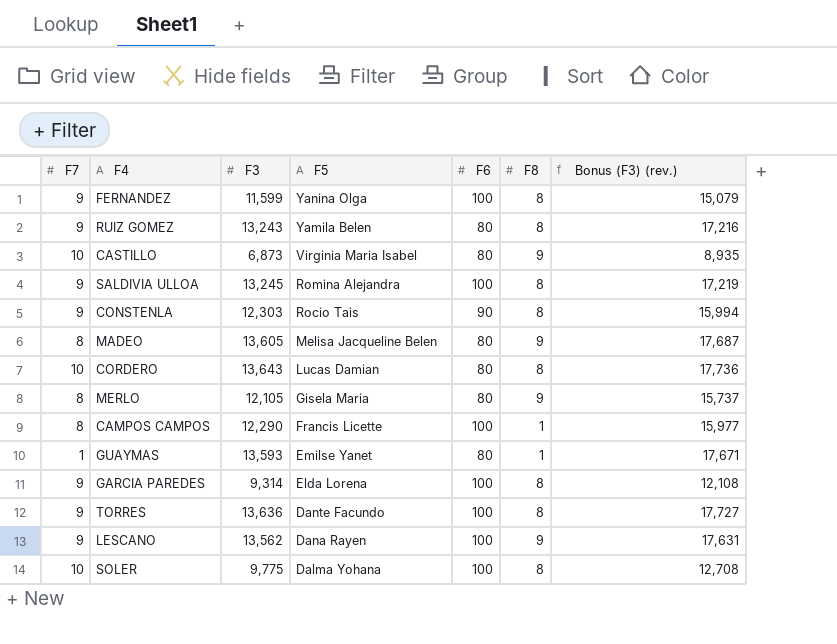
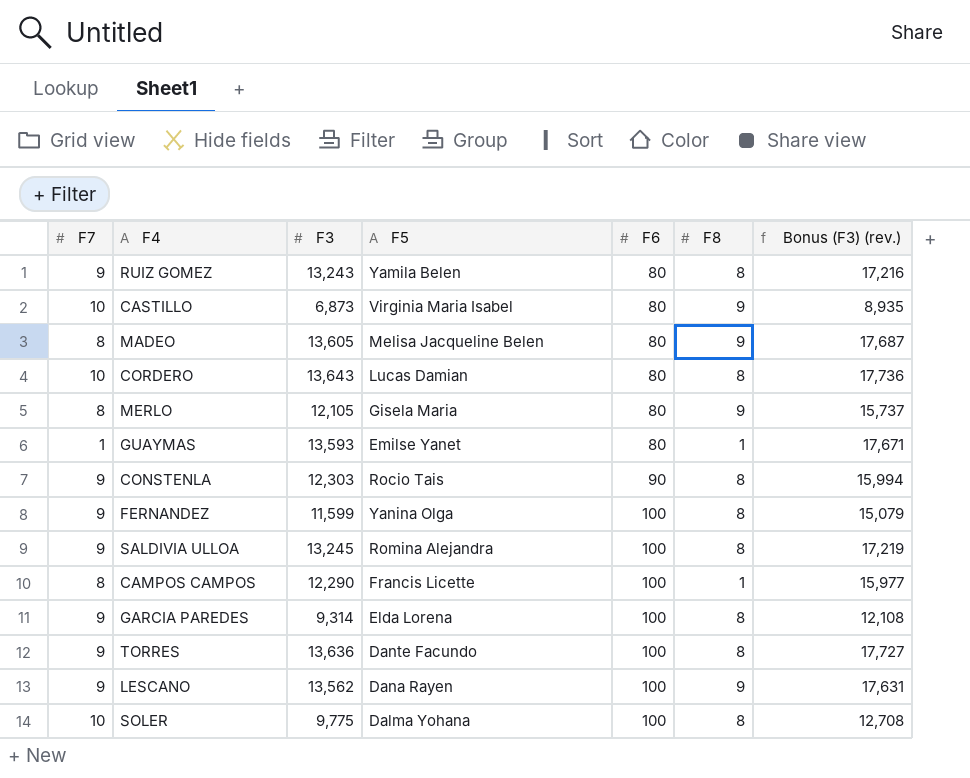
row order: F5 descending -> F6 ascending

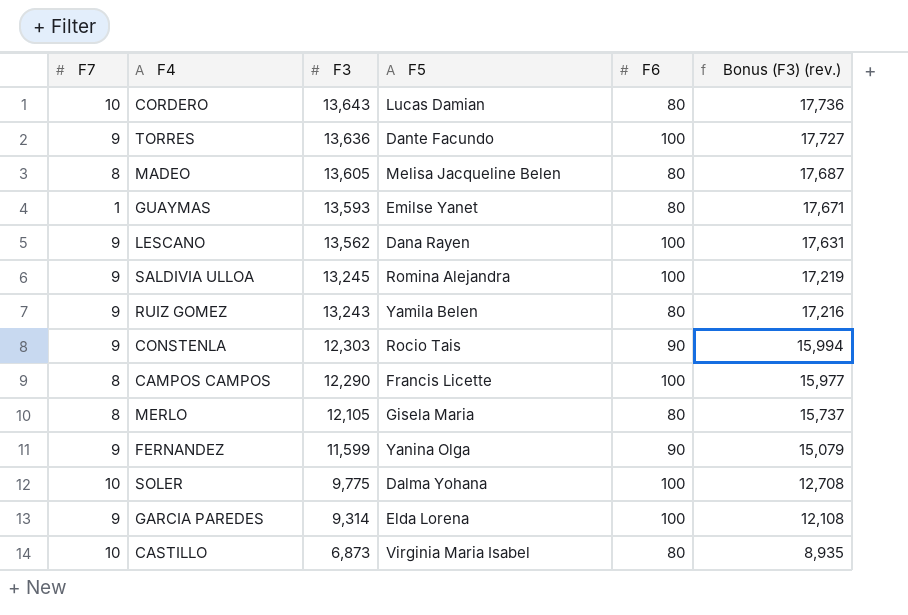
row order: F6 ascending -> F3 descending
column F8 | position: 6 -> none
FERNANDEZ | F6: 100 -> 90

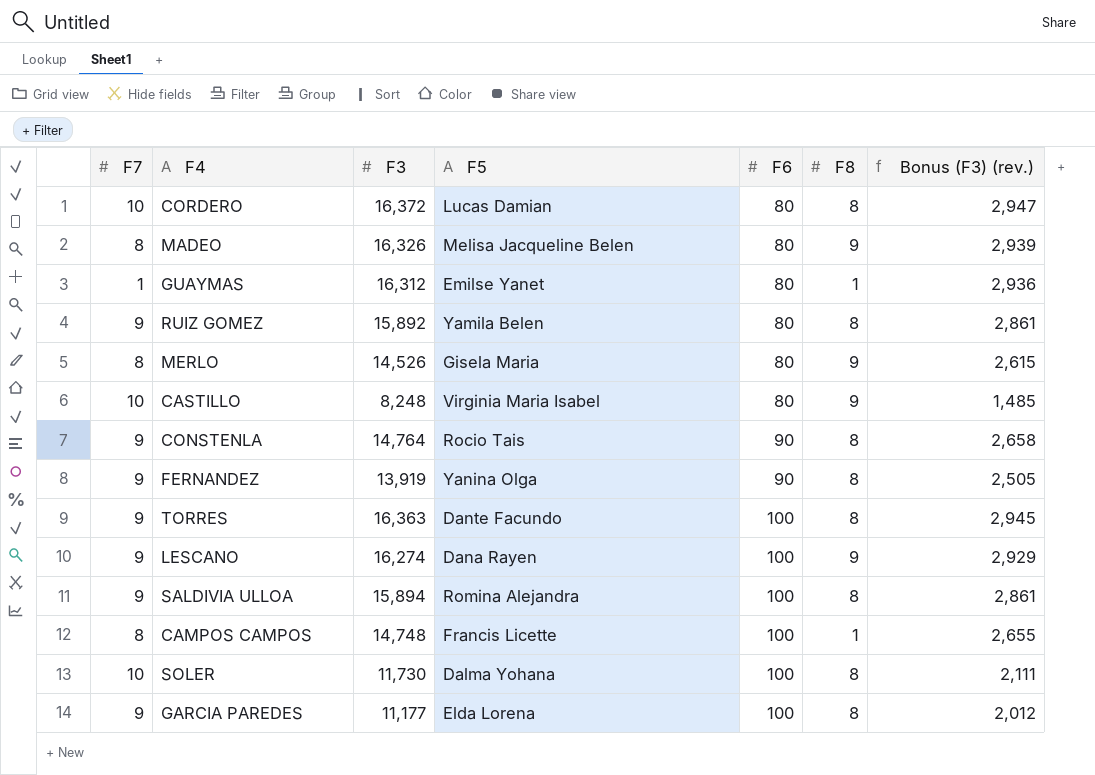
row order: F3 descending -> F6 ascending
column F8 | position: none -> 6
column Bonus (F3) (rev.) | formula: [F3] * 1.3 -> [F3] * 0.18
CORDERO | F3: 13,643 -> 16,372
MADEO | F3: 13,605 -> 16,326
GUAYMAS | F3: 13,593 -> 16,312
RUIZ GOMEZ | F3: 13,243 -> 15,892
MERLO | F3: 12,105 -> 14,526
CASTILLO | F3: 6,873 -> 8,248
CONSTENLA | F3: 12,303 -> 14,764
FERNANDEZ | F3: 11,599 -> 13,919
TORRES | F3: 13,636 -> 16,363
LESCANO | F3: 13,562 -> 16,274
SALDIVIA ULLOA | F3: 13,245 -> 15,894
CAMPOS CAMPOS | F3: 12,290 -> 14,748
SOLER | F3: 9,775 -> 11,730
GARCIA PAREDES | F3: 9,314 -> 11,177

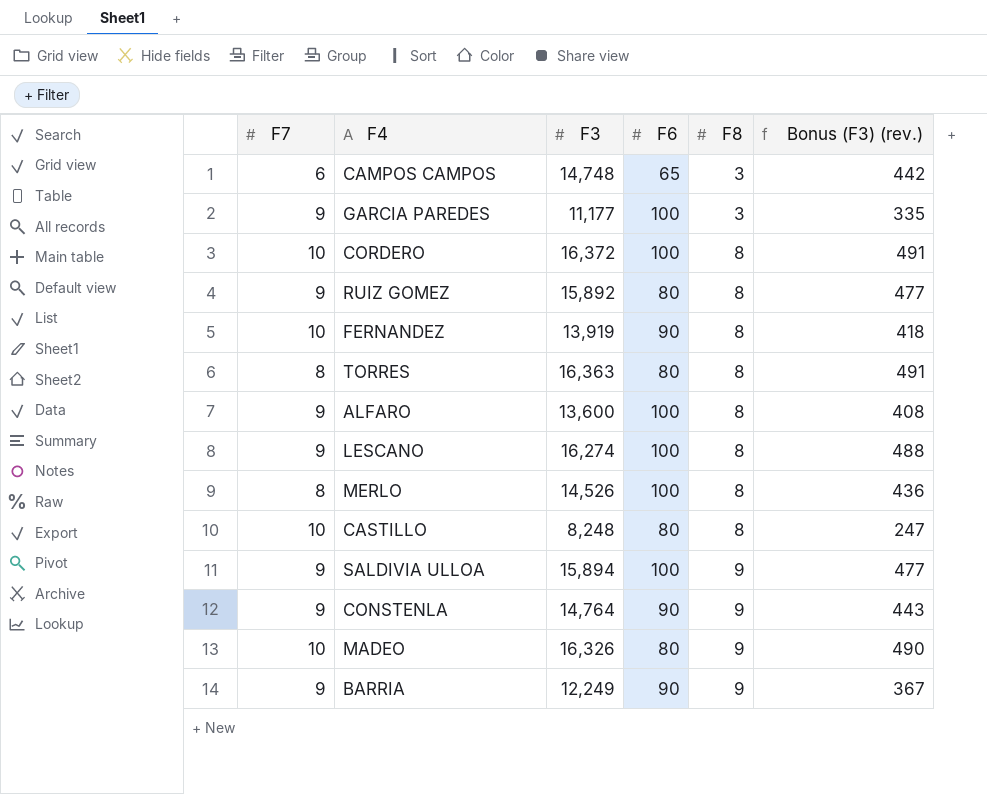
row order: F6 ascending -> F8 ascending
column F5 | position: 4 -> none
column Bonus (F3) (rev.) | formula: [F3] * 0.18 -> [F3] * 0.03
row GUAYMAS: 1 | 16,312 | Emilse Yanet | 80 | 1 | 2,936 -> none
row SOLER: 10 | 11,730 | Dalma Yohana | 100 | 8 | 2,111 -> none
CAMPOS CAMPOS | F7: 8 -> 6
CAMPOS CAMPOS | F6: 100 -> 65
CAMPOS CAMPOS | F8: 1 -> 3
GARCIA PAREDES | F8: 8 -> 3
CORDERO | F6: 80 -> 100
FERNANDEZ | F7: 9 -> 10
TORRES | F7: 9 -> 8
TORRES | F6: 100 -> 80
row ALFARO: none -> 9 | 13,600 | 100 | 8 | 408
LESCANO | F8: 9 -> 8
MERLO | F6: 80 -> 100
MERLO | F8: 9 -> 8
CASTILLO | F8: 9 -> 8
SALDIVIA ULLOA | F8: 8 -> 9
CONSTENLA | F8: 8 -> 9
MADEO | F7: 8 -> 10
row BARRIA: none -> 9 | 12,249 | 90 | 9 | 367

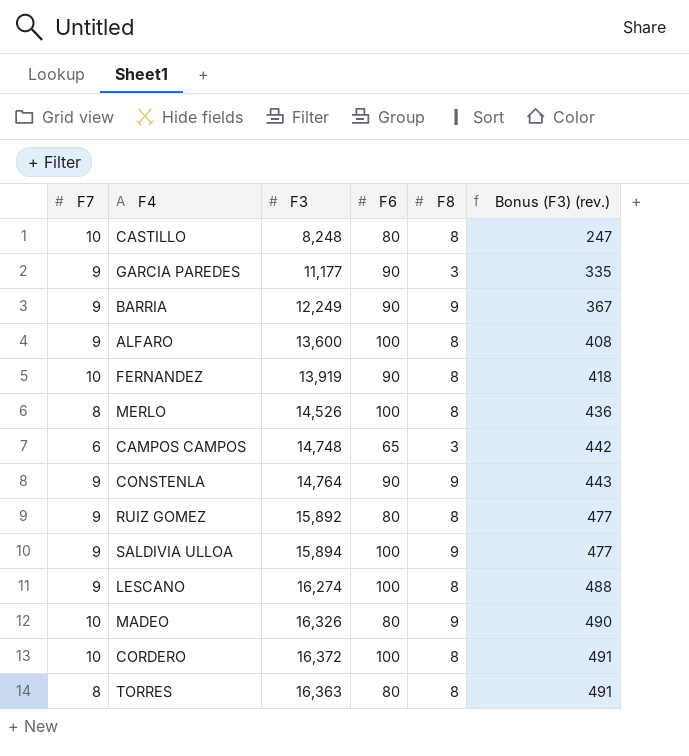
row order: F8 ascending -> Bonus (F3) (rev.) ascending
GARCIA PAREDES | F6: 100 -> 90

